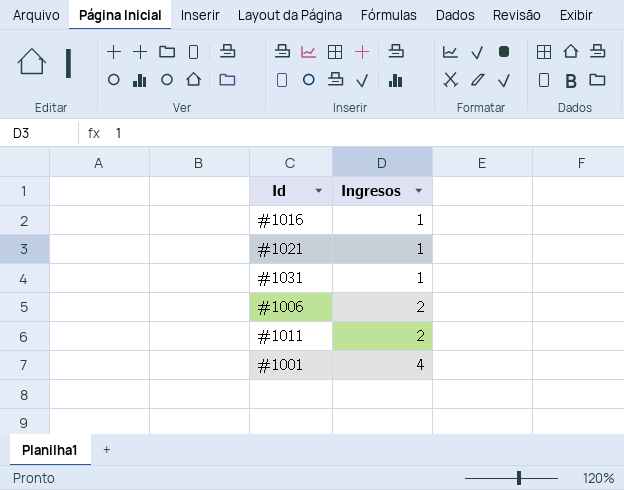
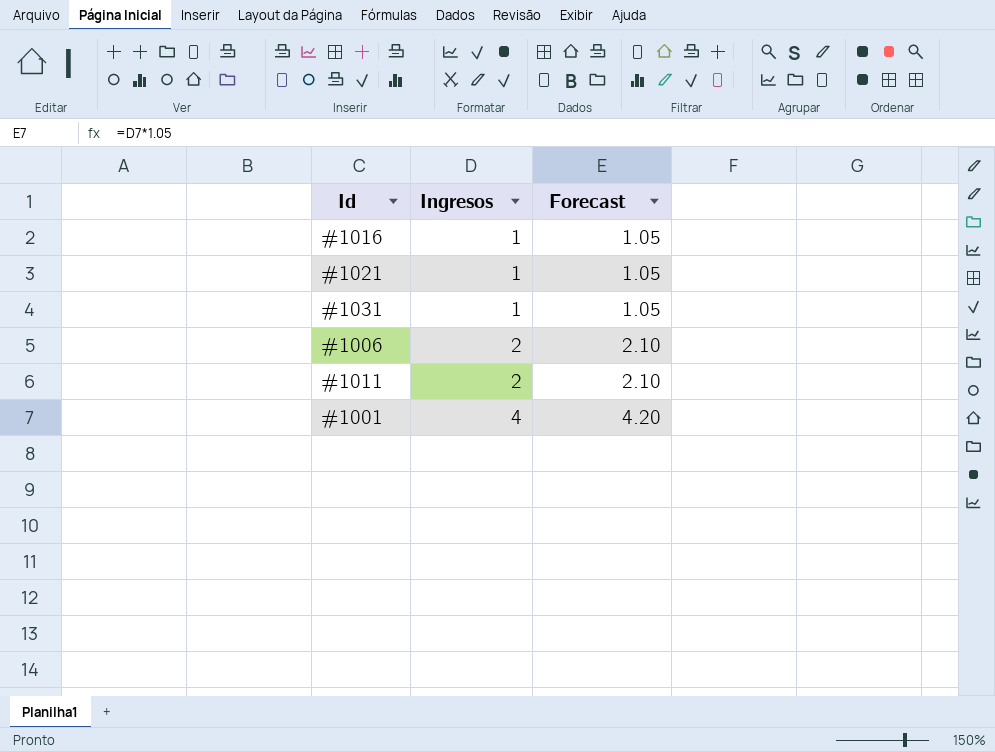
column Forecast | formula: none -> [Ingresos] * 1.05

